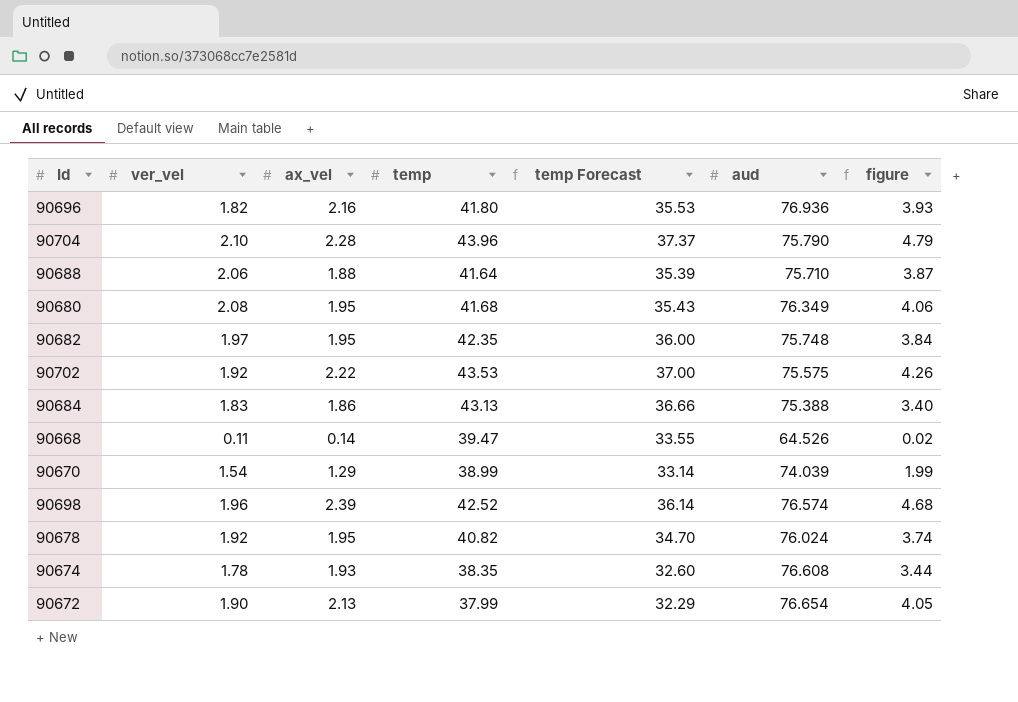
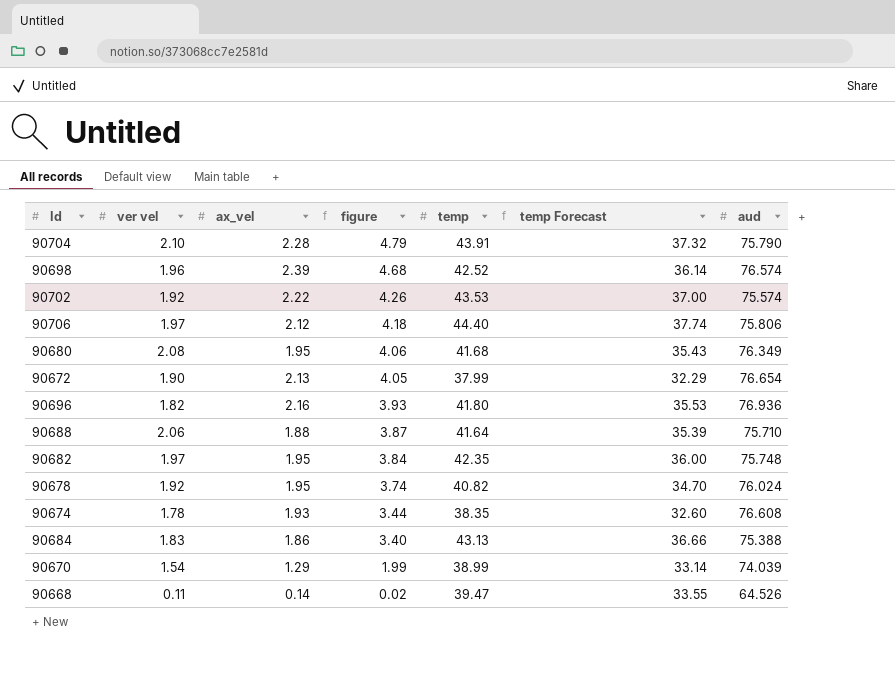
row order: none -> figure descending
column name: ver_vel -> ver vel
column figure | position: 7 -> 4
90704 | temp: 43.96 -> 43.91
90704 | temp Forecast: 37.37 -> 37.32
90702 | aud: 75.575 -> 75.574
row 90706: none -> 1.97 | 2.12 | 4.18 | 44.40 | 37.74 | 75.806

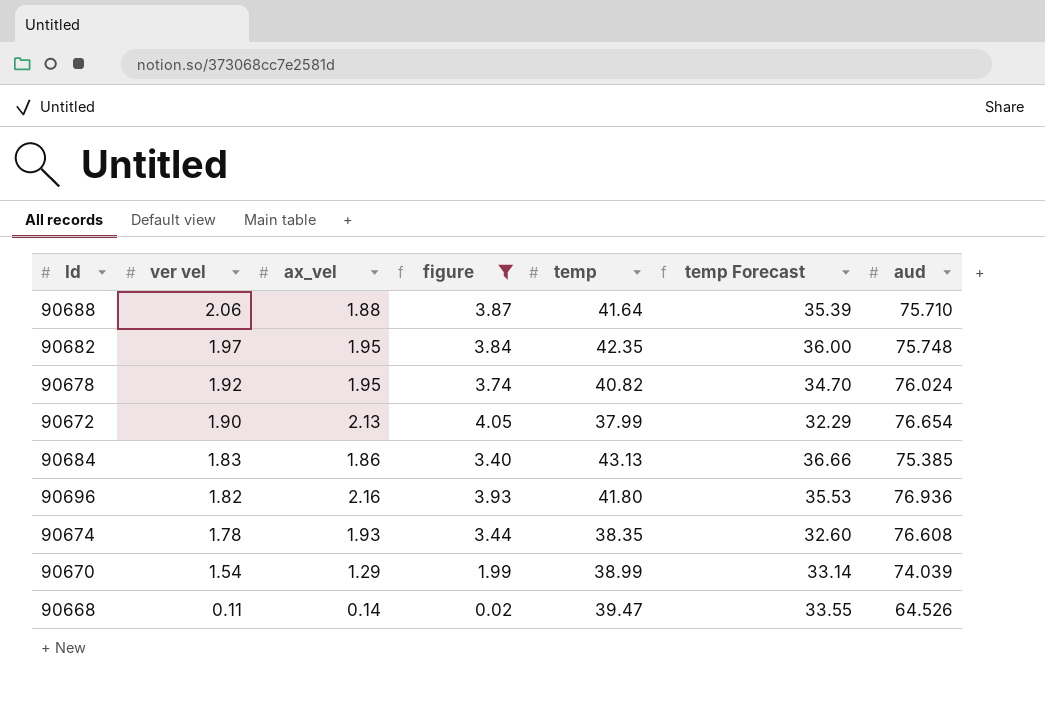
filter: none -> figure <= 4.05
row order: figure descending -> ver vel descending
90684 | aud: 75.388 -> 75.385

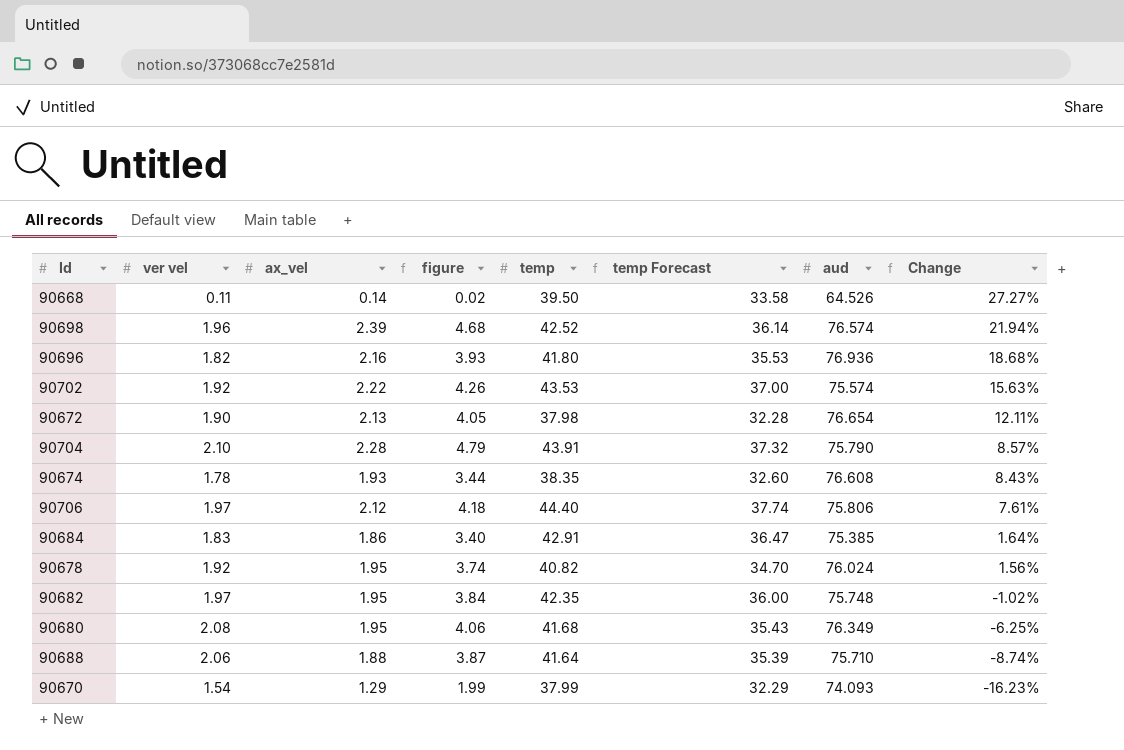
filter: figure <= 4.05 -> none
row order: ver vel descending -> Change descending
column Change | formula: none -> ([ax_vel] - [ver vel]) / [ver vel]
90668 | temp: 39.47 -> 39.50
90668 | temp Forecast: 33.55 -> 33.58
90672 | temp: 37.99 -> 37.98
90672 | temp Forecast: 32.29 -> 32.28
90684 | temp: 43.13 -> 42.91
90684 | temp Forecast: 36.66 -> 36.47
90670 | temp: 38.99 -> 37.99
90670 | temp Forecast: 33.14 -> 32.29
90670 | aud: 74.039 -> 74.093

